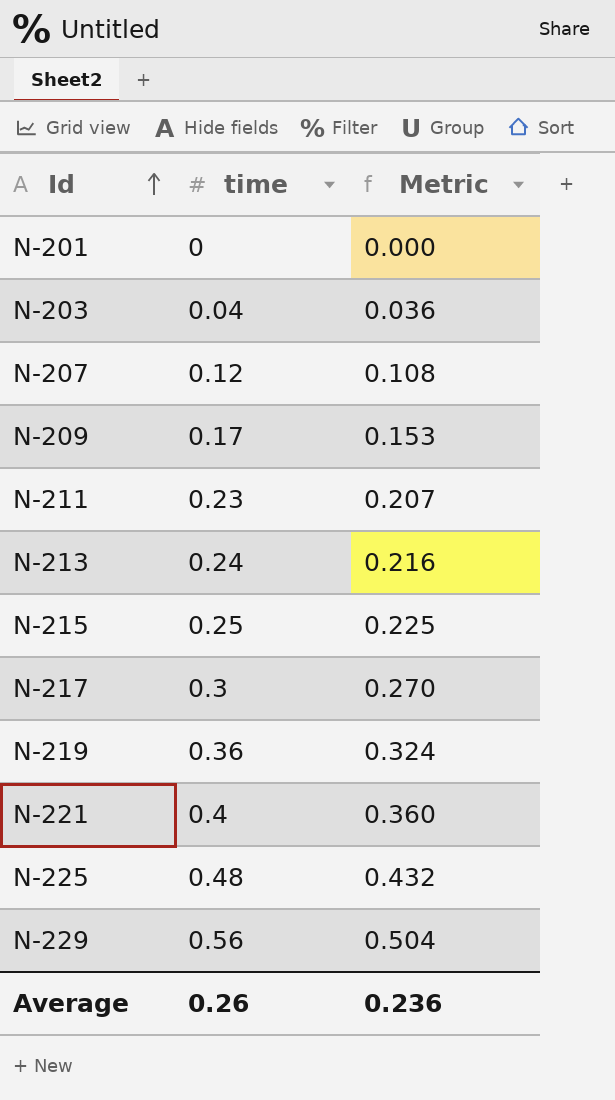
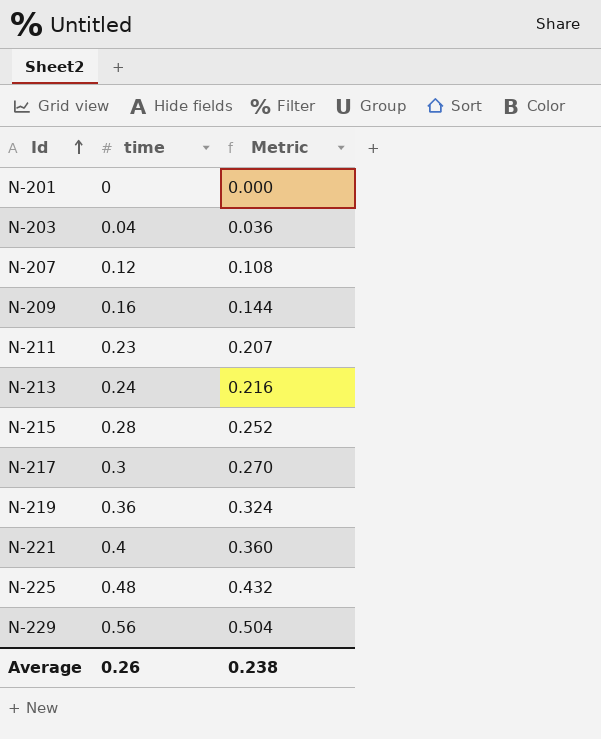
N-209 | time: 0.17 -> 0.16
N-209 | Metric: 0.153 -> 0.144
N-215 | time: 0.25 -> 0.28
N-215 | Metric: 0.225 -> 0.252
Average | Metric: 0.236 -> 0.238

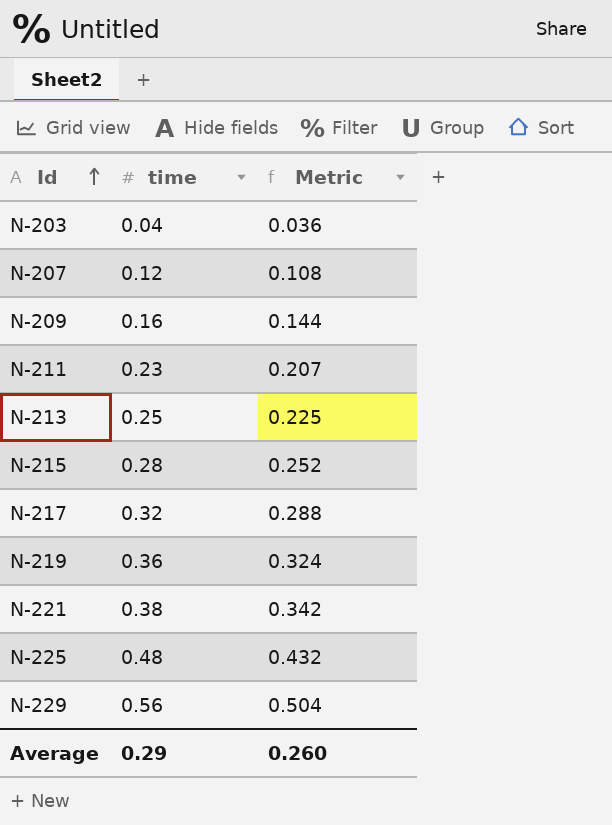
row N-201: 0 | 0.000 -> none
N-213 | time: 0.24 -> 0.25
N-213 | Metric: 0.216 -> 0.225
N-217 | time: 0.3 -> 0.32
N-217 | Metric: 0.270 -> 0.288
N-221 | time: 0.4 -> 0.38
N-221 | Metric: 0.360 -> 0.342
Average | time: 0.26 -> 0.29
Average | Metric: 0.238 -> 0.260

